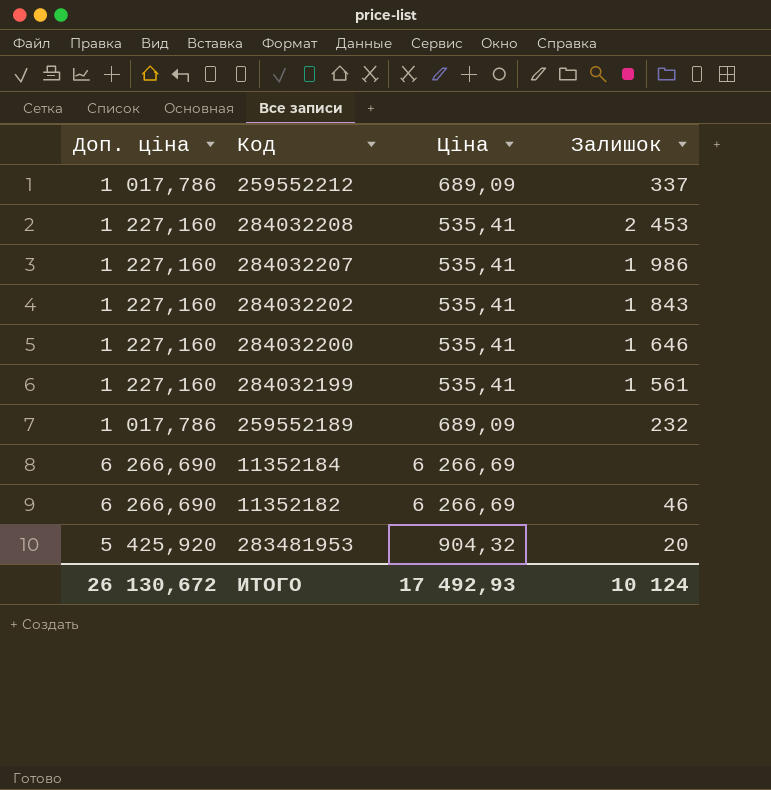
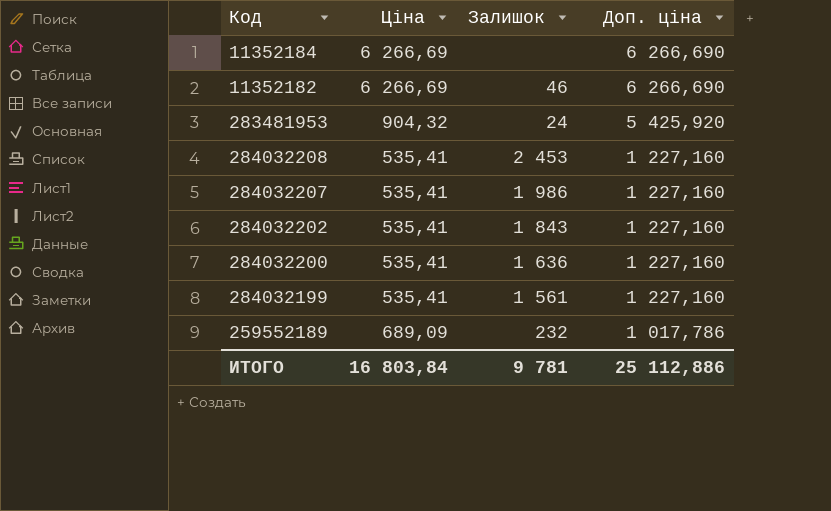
row order: none -> Доп. ціна descending
column Доп. ціна | position: 1 -> 4
row 259552212: 1 017,786 | 689,09 | 337 -> none
283481953 | Залишок: 20 -> 24
284032200 | Залишок: 1 646 -> 1 636
ИТОГО | Ціна: 17 492,93 -> 16 803,84
ИТОГО | Залишок: 10 124 -> 9 781
ИТОГО | Доп. ціна: 26 130,672 -> 25 112,886

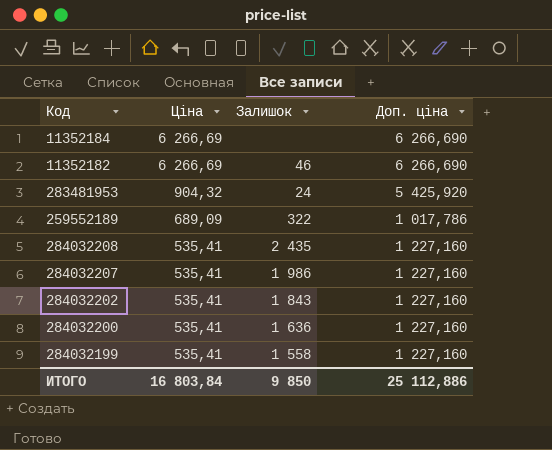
row order: Доп. ціна descending -> Ціна descending
259552189 | Залишок: 232 -> 322
284032208 | Залишок: 2 453 -> 2 435
284032199 | Залишок: 1 561 -> 1 558
ИТОГО | Залишок: 9 781 -> 9 850

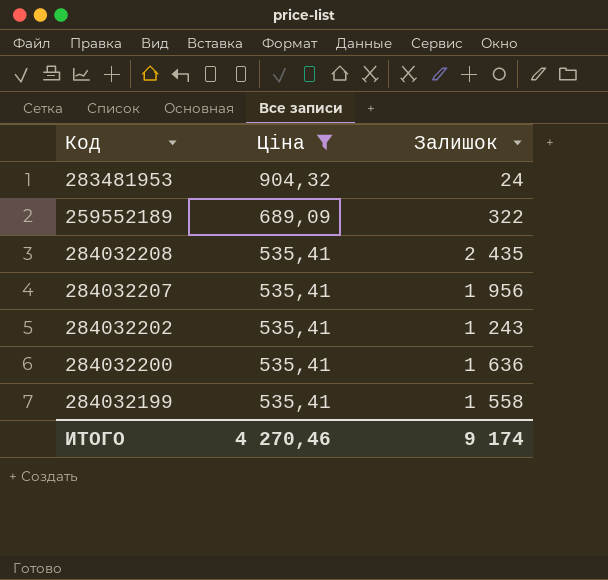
filter: none -> Ціна != 6 266,69
column Доп. ціна | position: 4 -> none
284032207 | Залишок: 1 986 -> 1 956
284032202 | Залишок: 1 843 -> 1 243
ИТОГО | Ціна: 16 803,84 -> 4 270,46
ИТОГО | Залишок: 9 850 -> 9 174

